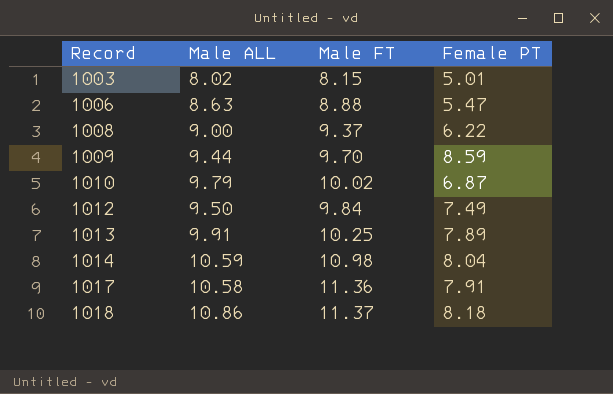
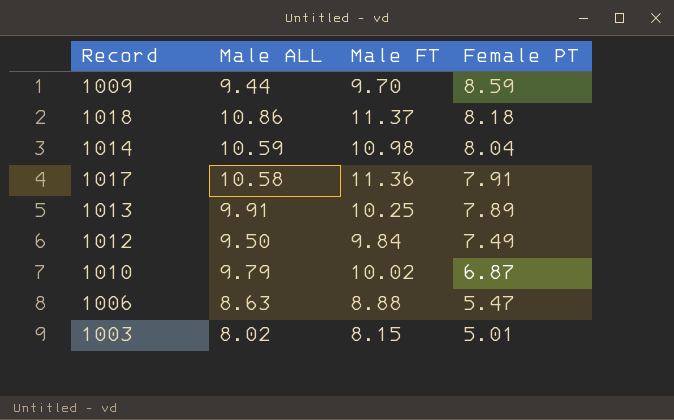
row order: Record ascending -> Female PT descending
row 1008: 9.00 | 9.37 | 6.22 -> none

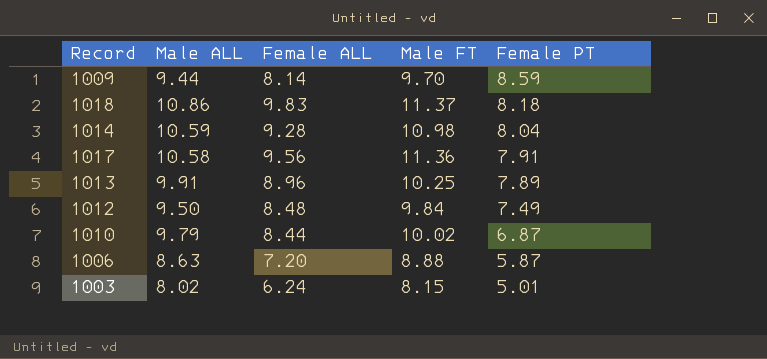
column Female ALL | position: none -> 3
1006 | Female PT: 5.47 -> 5.87

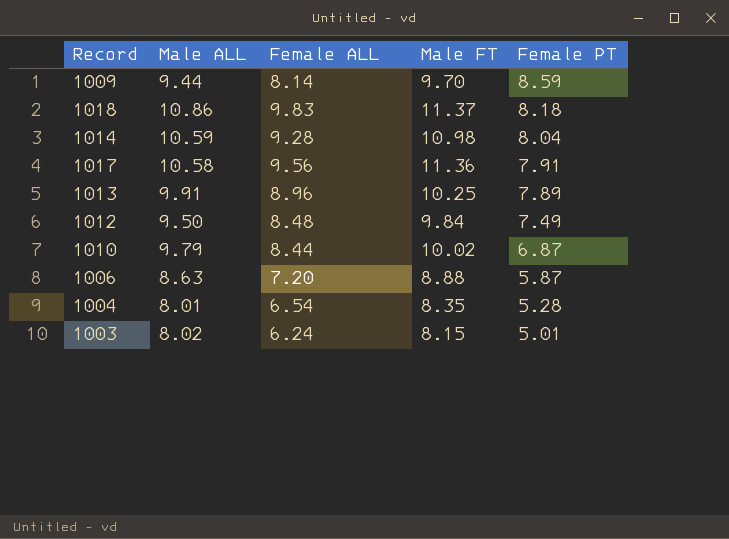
row 1004: none -> 8.01 | 6.54 | 8.35 | 5.28

